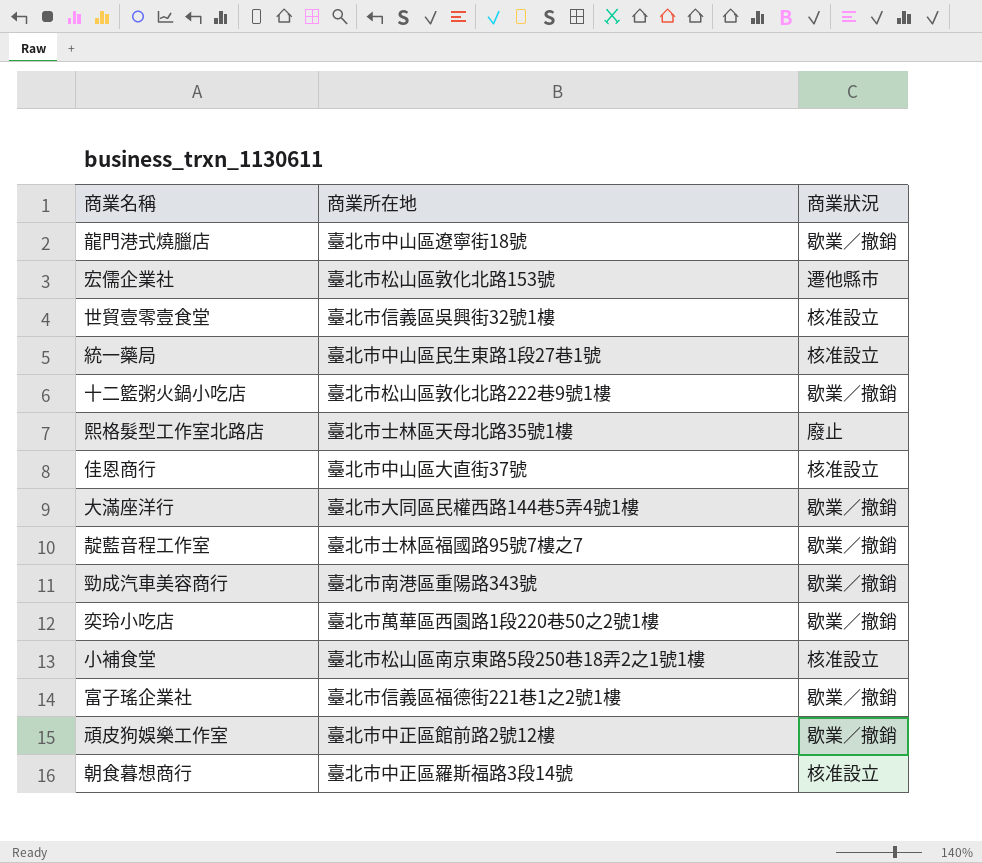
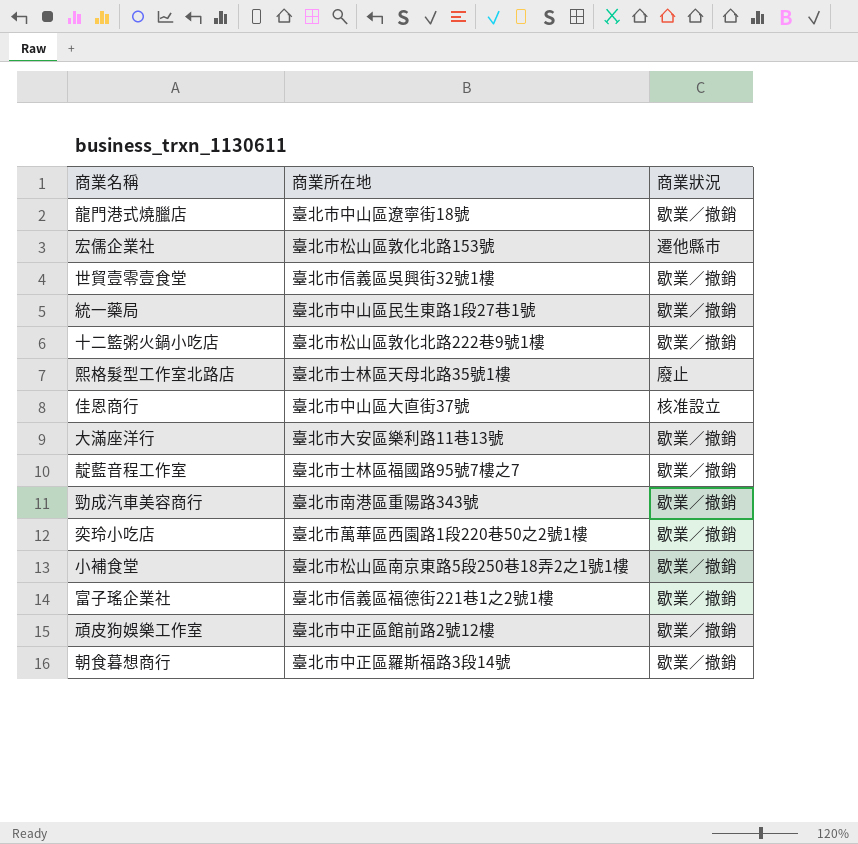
世貿壹零壹食堂 | 商業狀況: 核准設立 -> 歇業／撤銷
統一藥局 | 商業狀況: 核准設立 -> 歇業／撤銷
大滿座洋行 | 商業所在地: 臺北市大同區民權西路144巷5弄4號1樓 -> 臺北市大安區樂利路11巷13號
小補食堂 | 商業狀況: 核准設立 -> 歇業／撤銷
朝食暮想商行 | 商業狀況: 核准設立 -> 歇業／撤銷

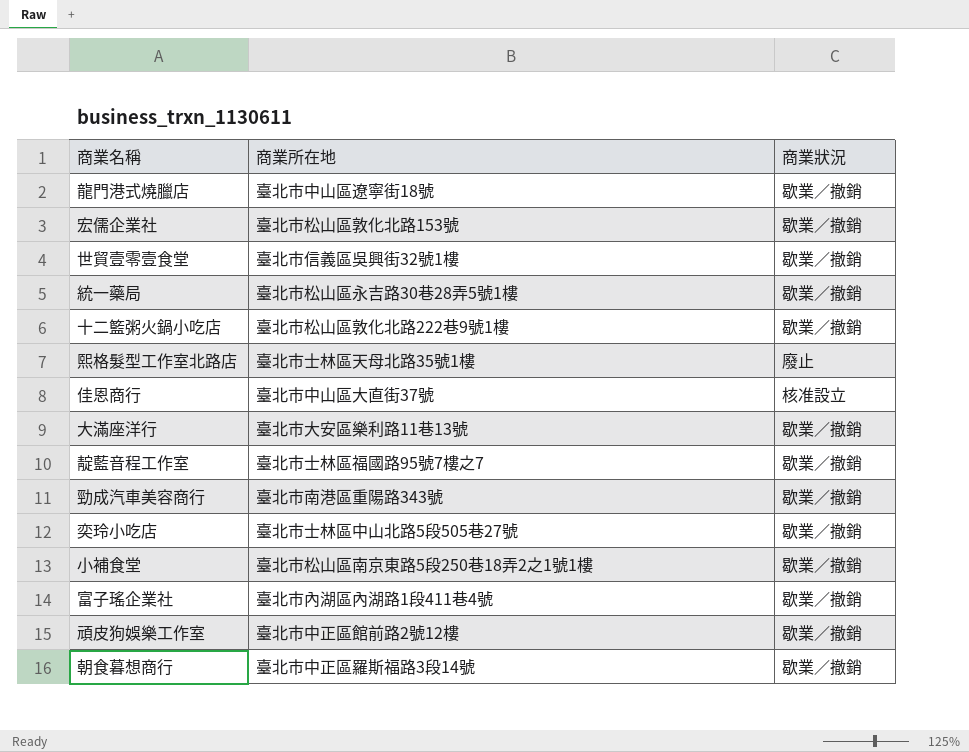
宏儒企業社 | 商業狀況: 遷他縣市 -> 歇業／撤銷
統一藥局 | 商業所在地: 臺北市中山區民生東路1段27巷1號 -> 臺北市松山區永吉路30巷28弄5號1樓
奕玲小吃店 | 商業所在地: 臺北市萬華區西園路1段220巷50之2號1樓 -> 臺北市士林區中山北路5段505巷27號
富子瑤企業社 | 商業所在地: 臺北市信義區福德街221巷1之2號1樓 -> 臺北市內湖區內湖路1段411巷4號

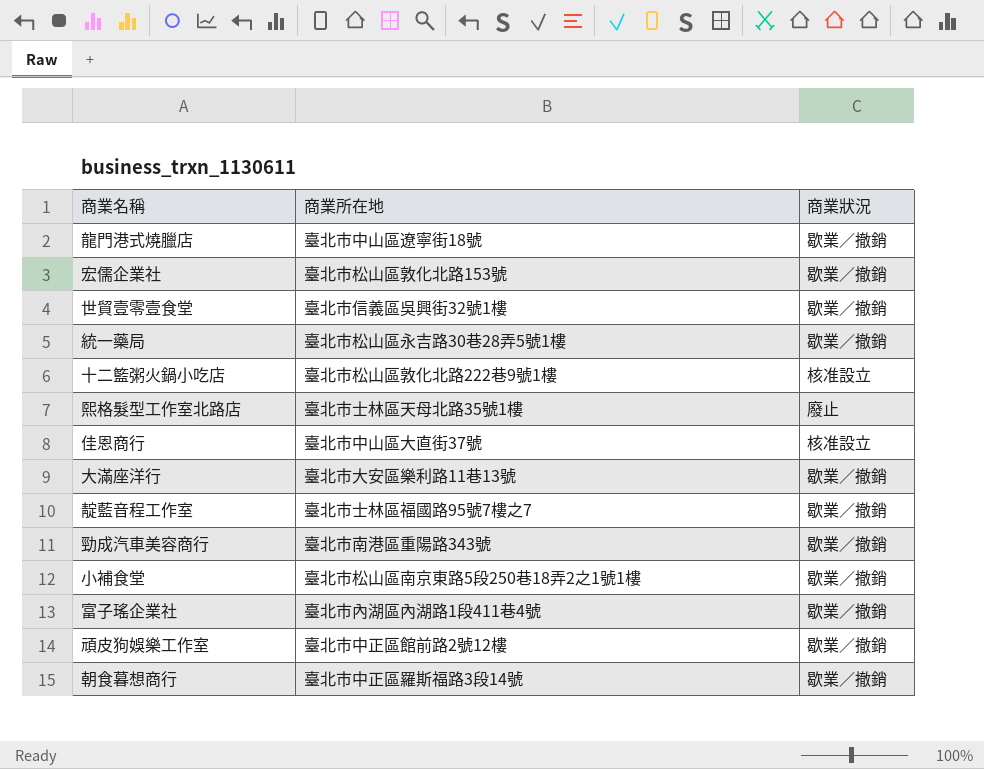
row 奕玲小吃店: 臺北市士林區中山北路5段505巷27號 | 歇業／撤銷 -> none
十二籃粥火鍋小吃店 | 商業狀況: 歇業／撤銷 -> 核准設立

